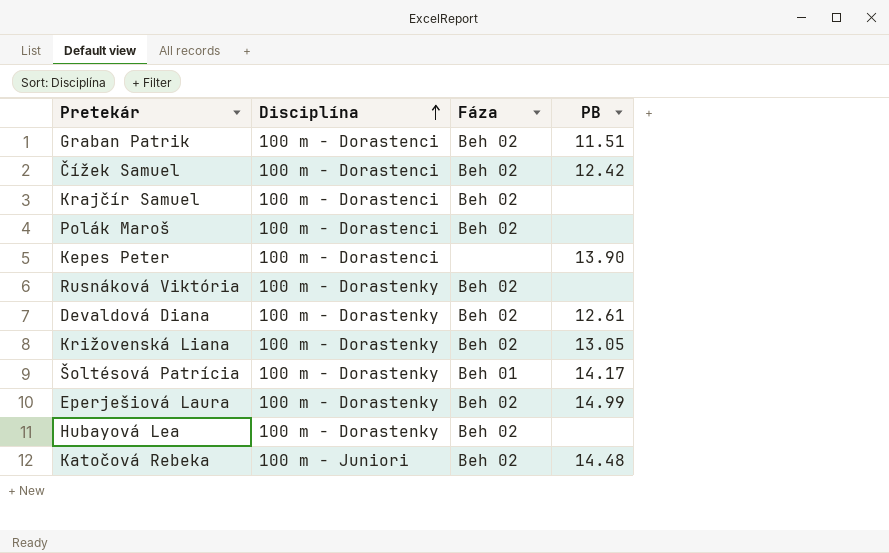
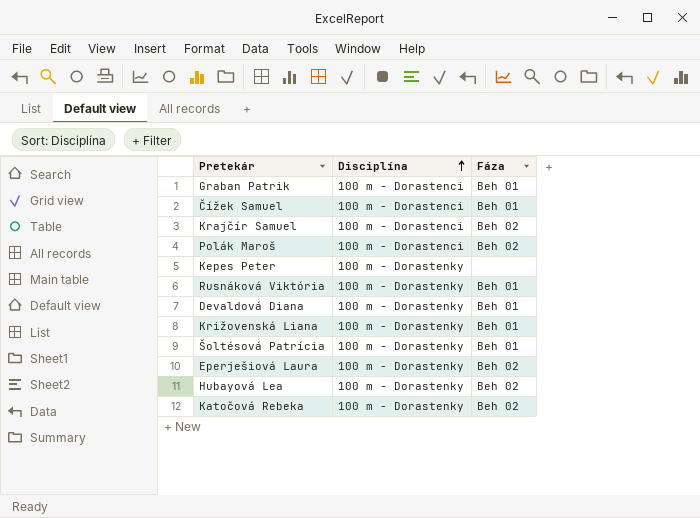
column PB | position: 4 -> none
Graban Patrik | Fáza: Beh 02 -> Beh 01
Čížek Samuel | Fáza: Beh 02 -> Beh 01
Kepes Peter | Disciplína: 100 m - Dorastenci -> 100 m - Dorastenky
Rusnáková Viktória | Fáza: Beh 02 -> Beh 01
Devaldová Diana | Fáza: Beh 02 -> Beh 01
Križovenská Liana | Fáza: Beh 02 -> Beh 01
Katočová Rebeka | Disciplína: 100 m - Juniori -> 100 m - Dorastenky

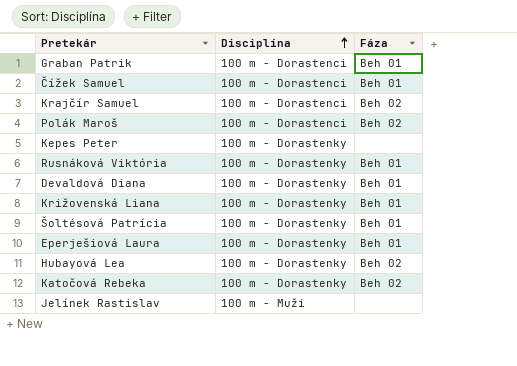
Eperješiová Laura | Fáza: Beh 02 -> Beh 01
row Jelínek Rastislav: none -> 100 m - Muži | none

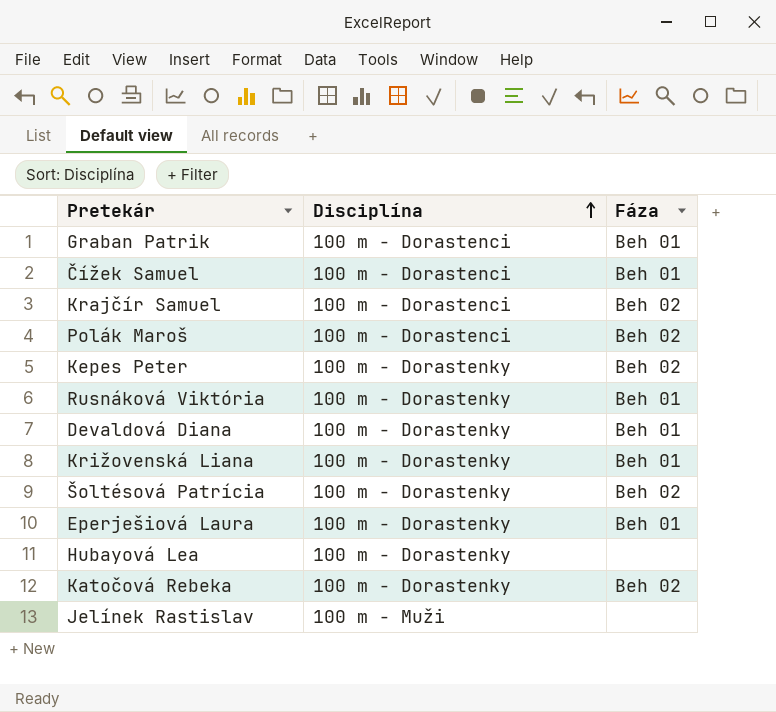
Kepes Peter | Fáza: none -> Beh 02
Šoltésová Patrícia | Fáza: Beh 01 -> Beh 02
Hubayová Lea | Fáza: Beh 02 -> none

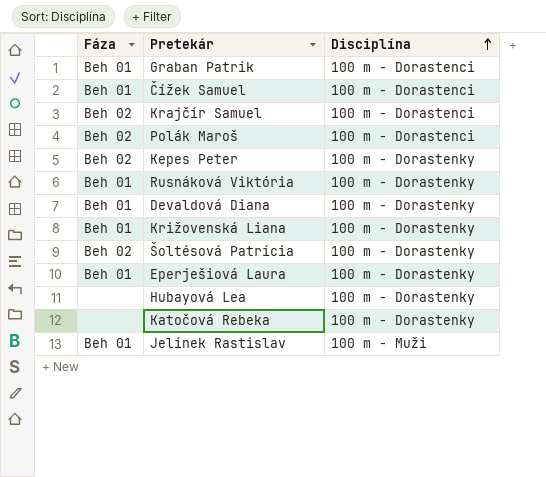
column Fáza | position: 3 -> 1
Katočová Rebeka | Fáza: Beh 02 -> none
Jelínek Rastislav | Fáza: none -> Beh 01

